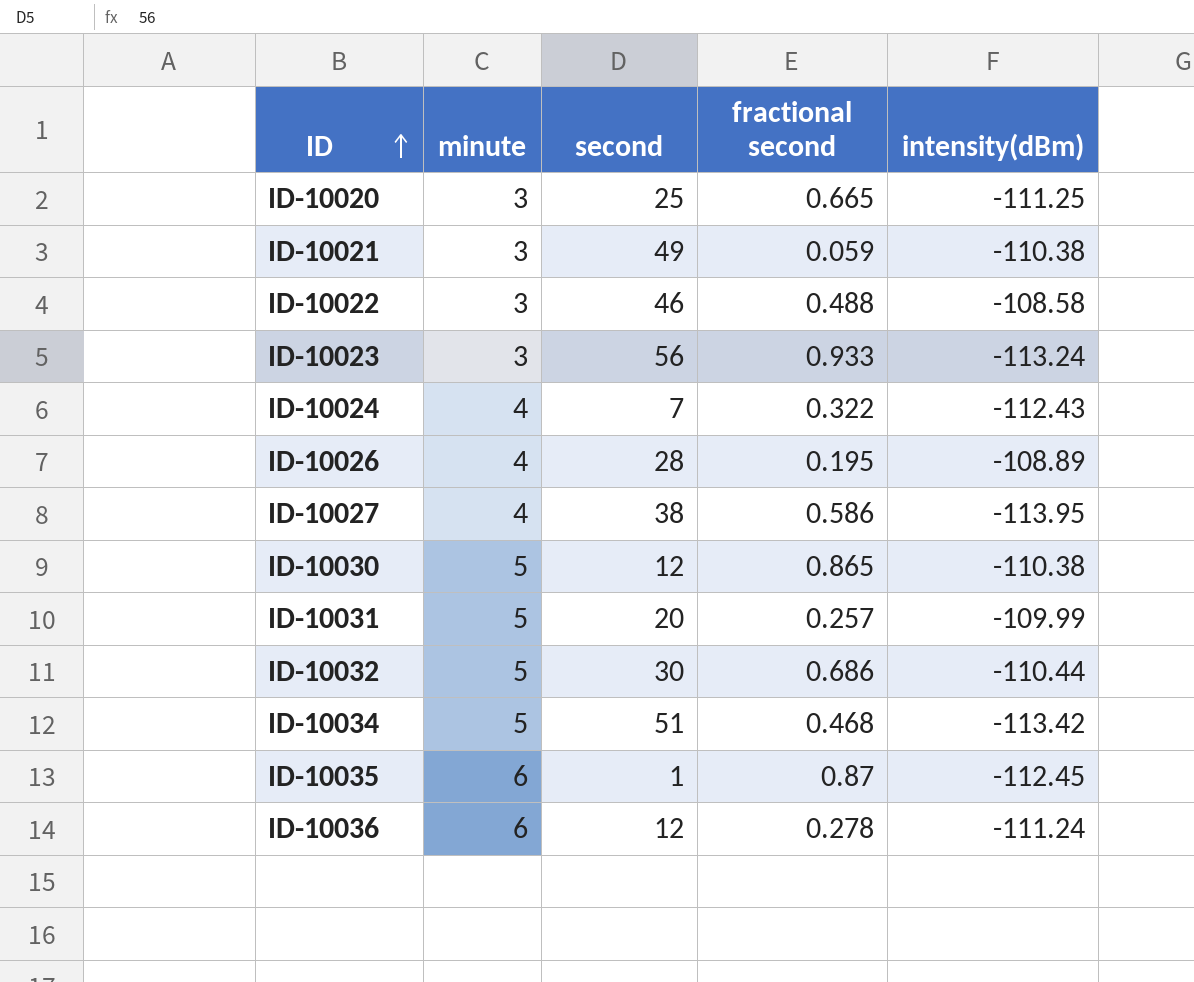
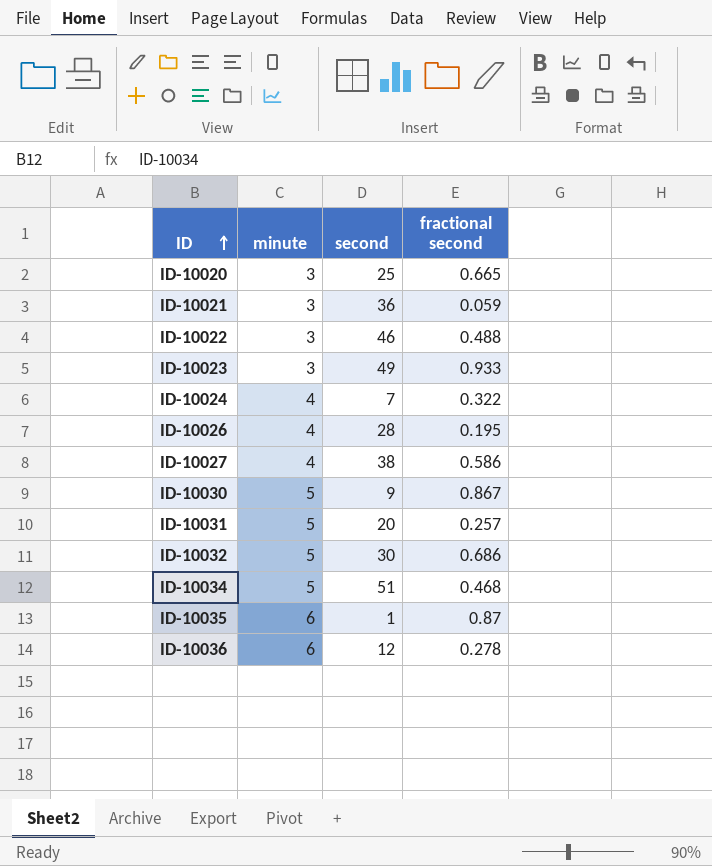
column intensity(dBm) | position: 5 -> none
ID-10021 | second: 49 -> 36
ID-10023 | second: 56 -> 49
ID-10030 | second: 12 -> 9
ID-10030 | fractional second: 0.865 -> 0.867

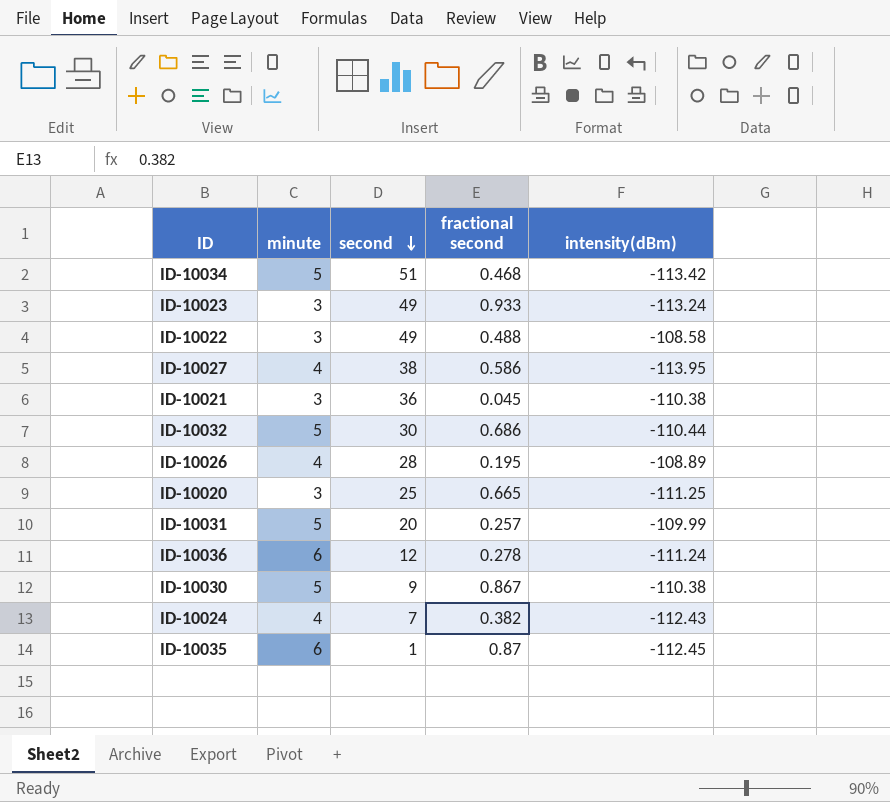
row order: ID ascending -> second descending
column intensity(dBm) | position: none -> 5
ID-10022 | second: 46 -> 49
ID-10021 | fractional second: 0.059 -> 0.045
ID-10024 | fractional second: 0.322 -> 0.382

